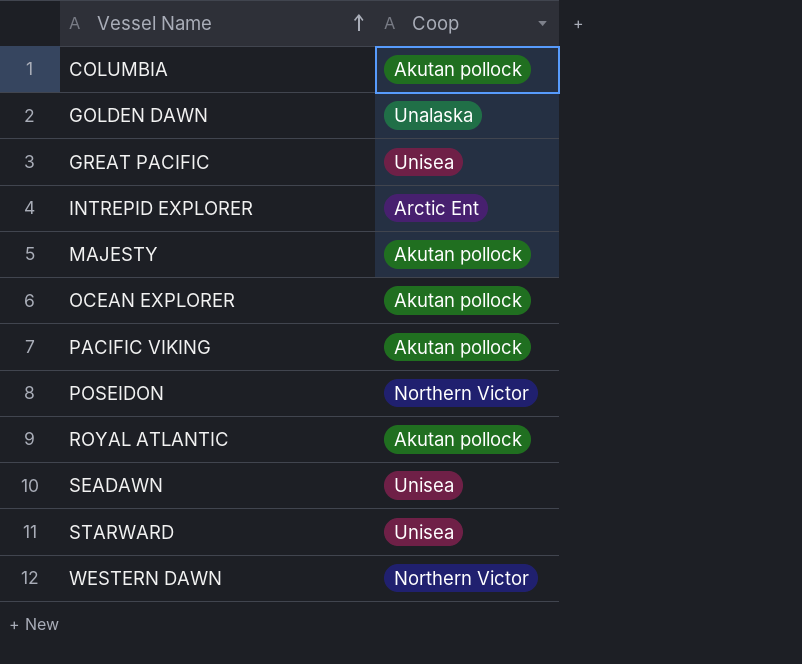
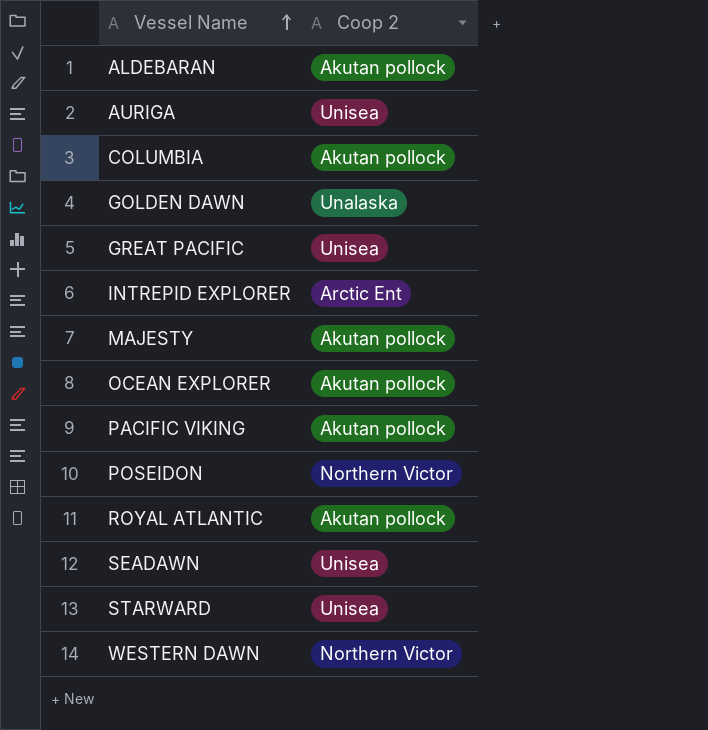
column name: Coop -> Coop 2
row ALDEBARAN: none -> Akutan pollock
row AURIGA: none -> Unisea

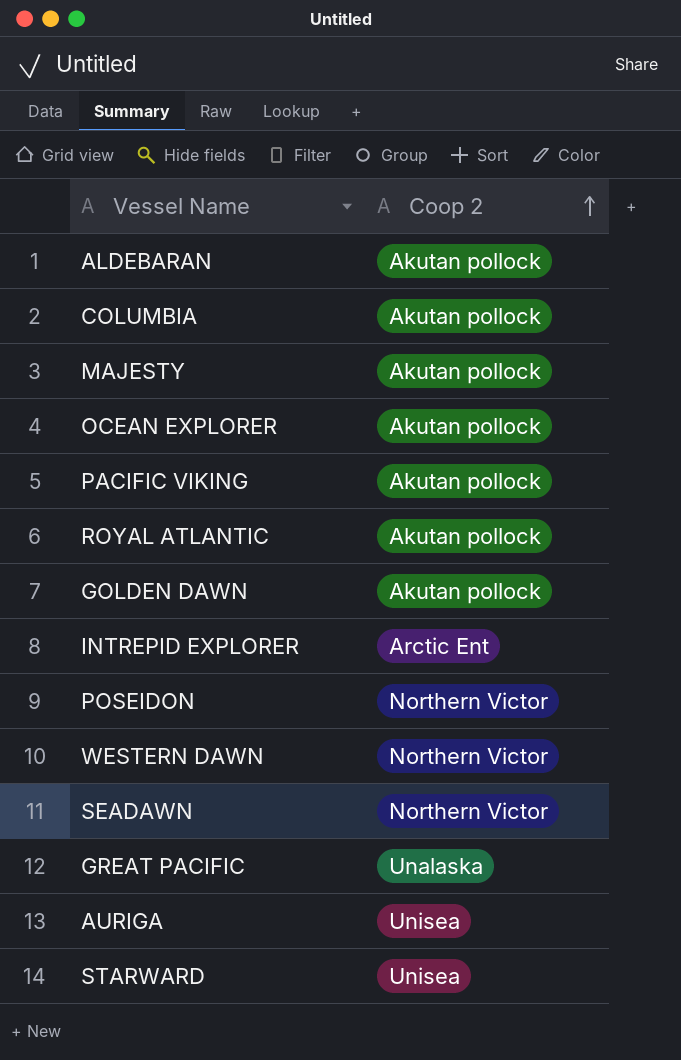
row order: Vessel Name ascending -> Coop 2 ascending
GOLDEN DAWN | Coop 2: Unalaska -> Akutan pollock
SEADAWN | Coop 2: Unisea -> Northern Victor
GREAT PACIFIC | Coop 2: Unisea -> Unalaska

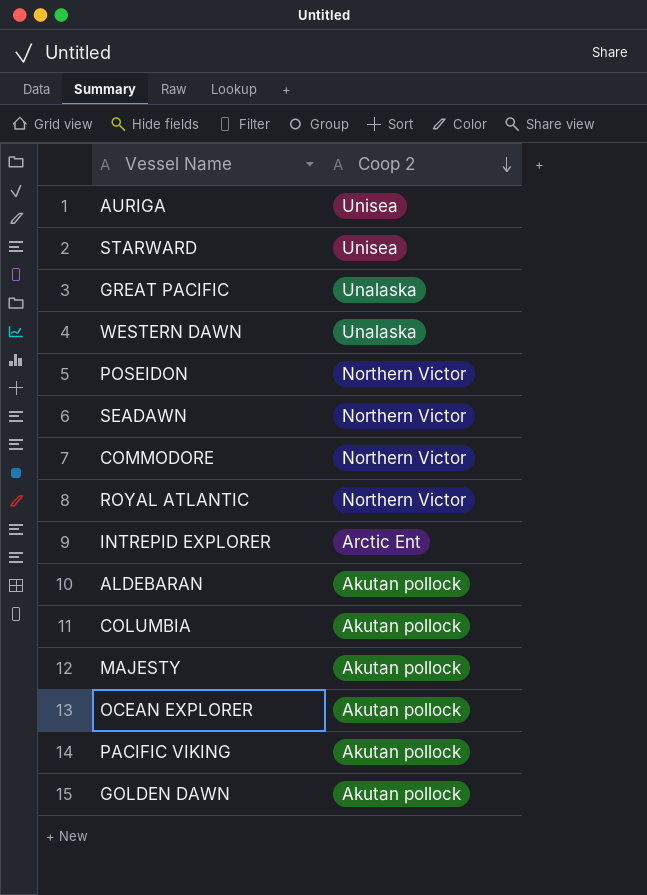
row order: Coop 2 ascending -> Coop 2 descending
WESTERN DAWN | Coop 2: Northern Victor -> Unalaska
row COMMODORE: none -> Northern Victor
ROYAL ATLANTIC | Coop 2: Akutan pollock -> Northern Victor

